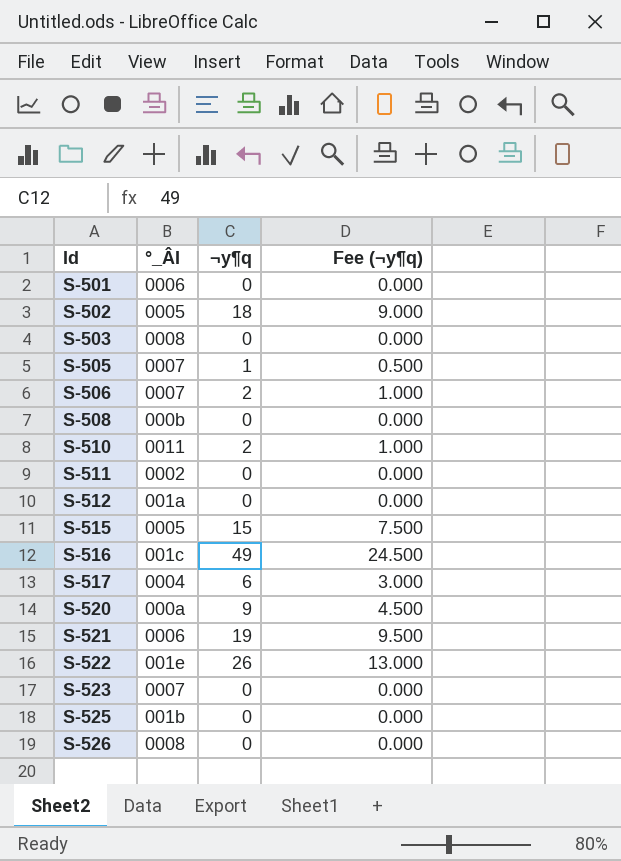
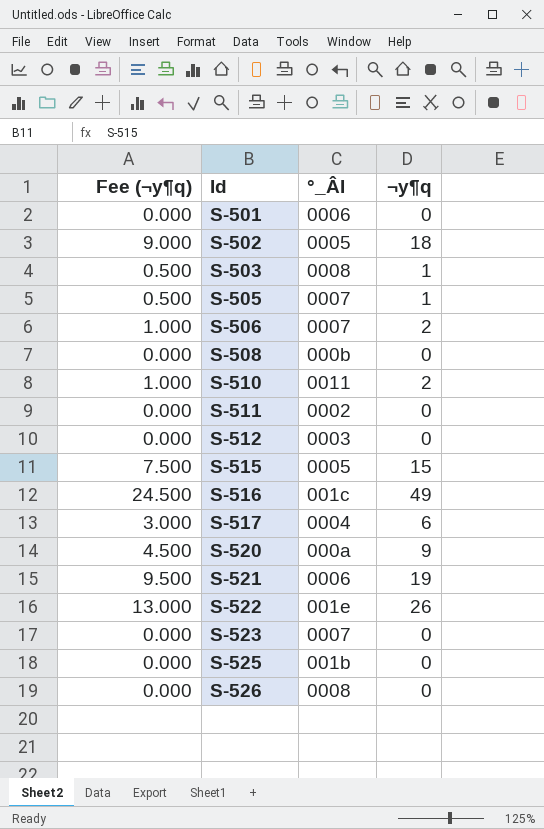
column Fee (¬y¶q) | position: 4 -> 1
S-503 | Fee (¬y¶q): 0.000 -> 0.500
S-503 | ¬y¶q: 0 -> 1
S-512 | °_ÂI: 001a -> 0003

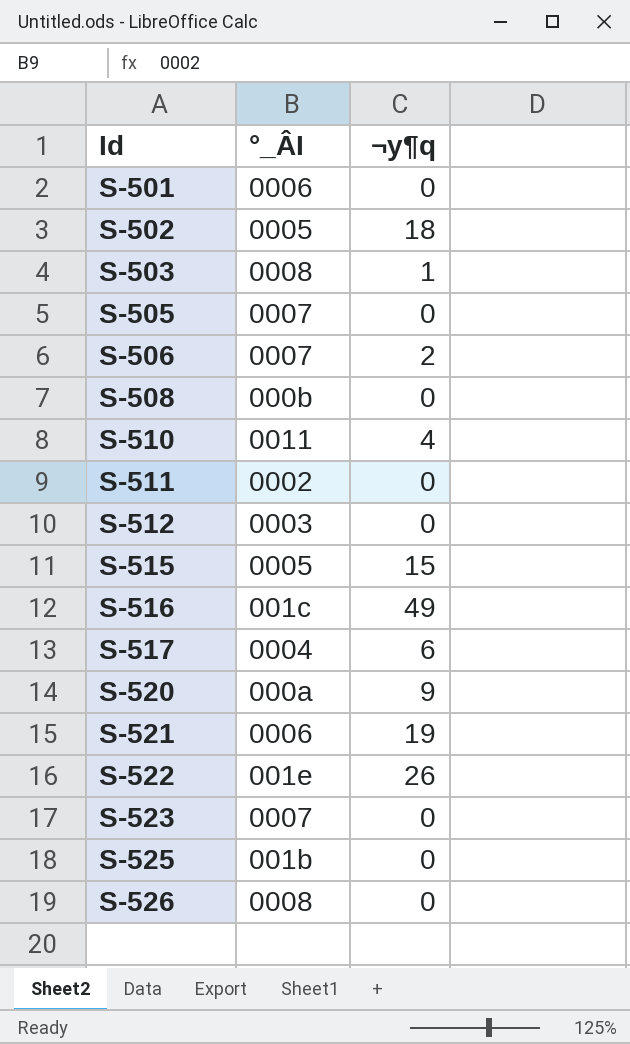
column Fee (¬y¶q) | formula: [¬y¶q] * 0.5 -> none
S-505 | ¬y¶q: 1 -> 0
S-510 | ¬y¶q: 2 -> 4

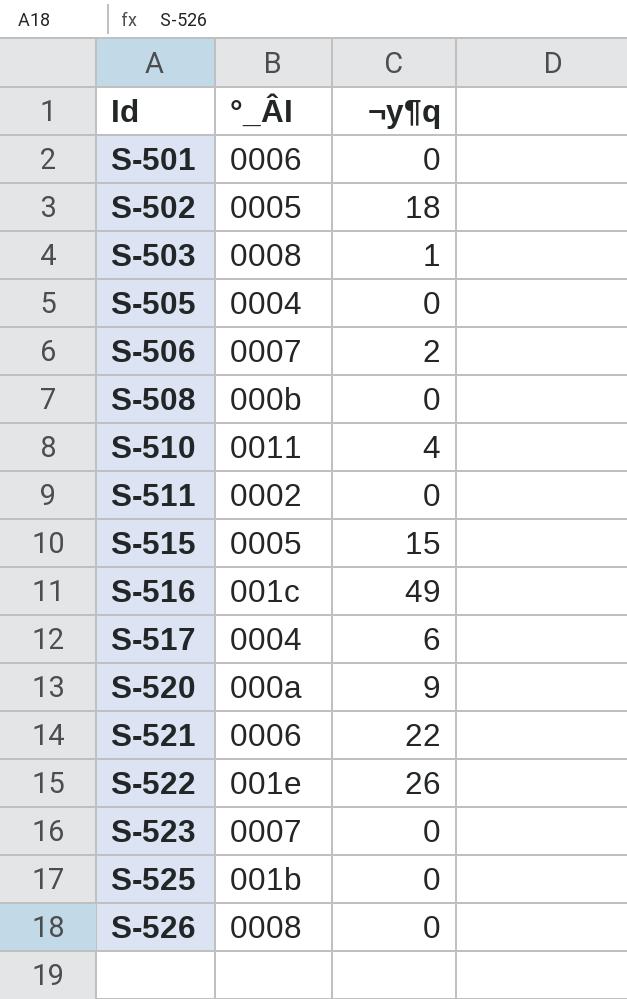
row S-512: 0003 | 0 -> none
S-505 | °_ÂI: 0007 -> 0004
S-521 | ¬y¶q: 19 -> 22

